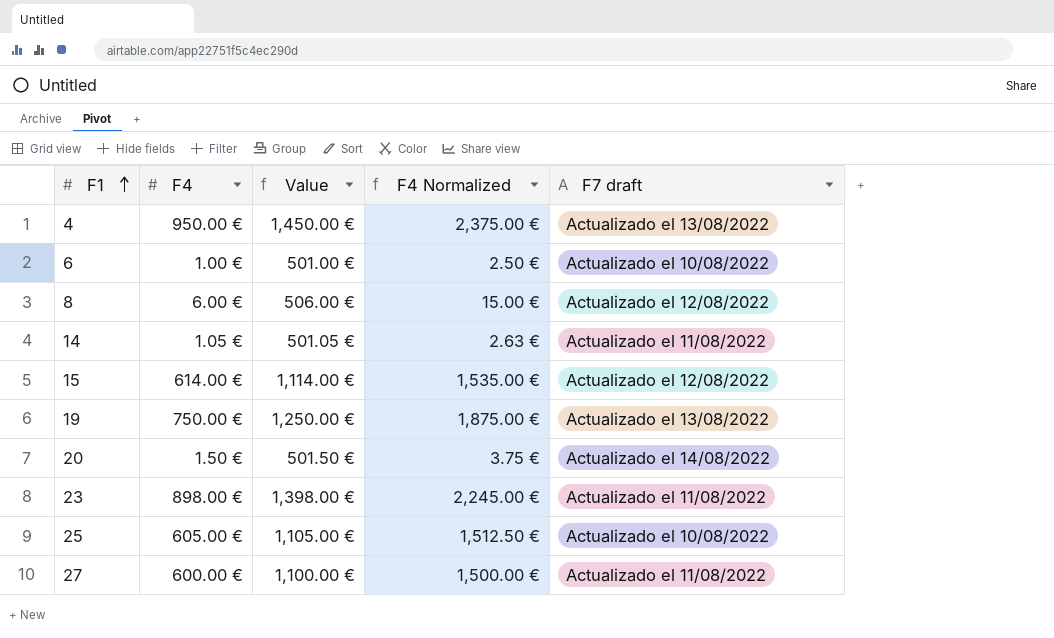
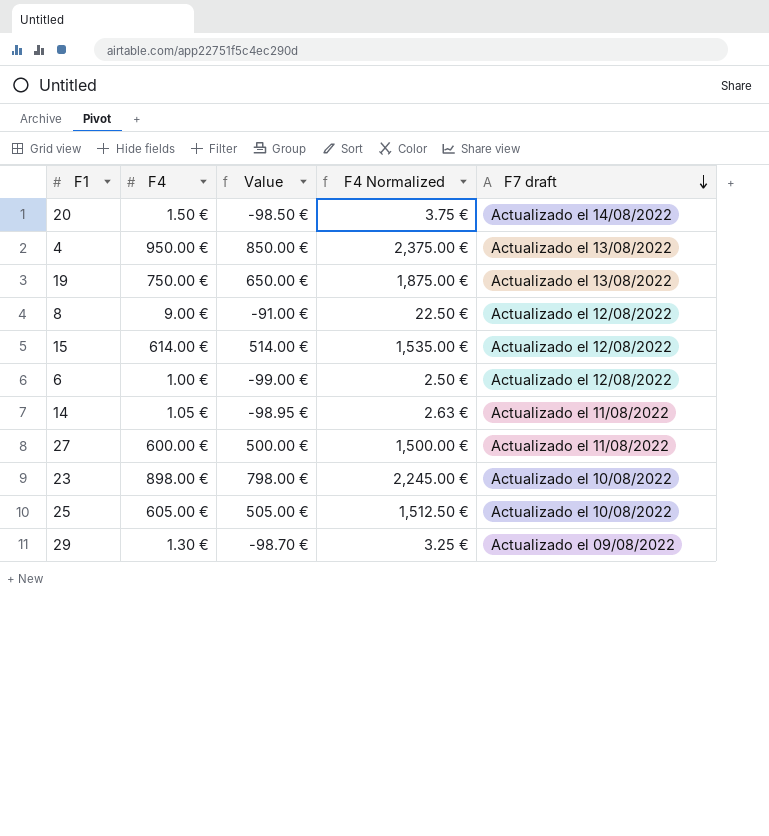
row order: F1 ascending -> F7 draft descending
column Value | formula: [F4] + 500 -> [F4] - 100
8 | F4: 6.00 € -> 9.00 €
8 | F4 Normalized: 15.00 € -> 22.50 €
6 | F7 draft: Actualizado el 10/08/2022 -> Actualizado el 12/08/2022
23 | F7 draft: Actualizado el 11/08/2022 -> Actualizado el 10/08/2022
row 29: none -> 1.30 € | -98.70 € | 3.25 € | Actualizado el 09/08/2022

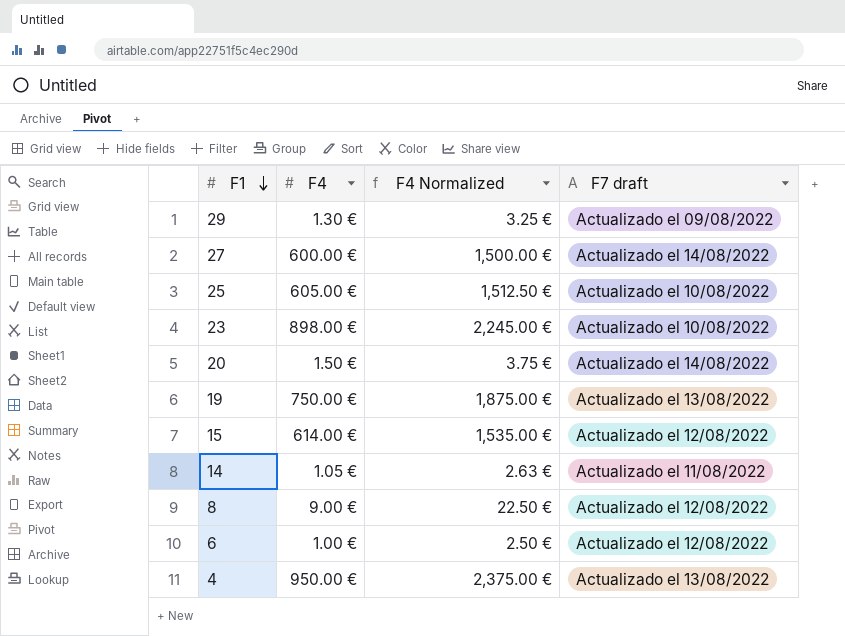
row order: F7 draft descending -> F1 descending
column Value | formula: [F4] - 100 -> none
27 | F7 draft: Actualizado el 11/08/2022 -> Actualizado el 14/08/2022

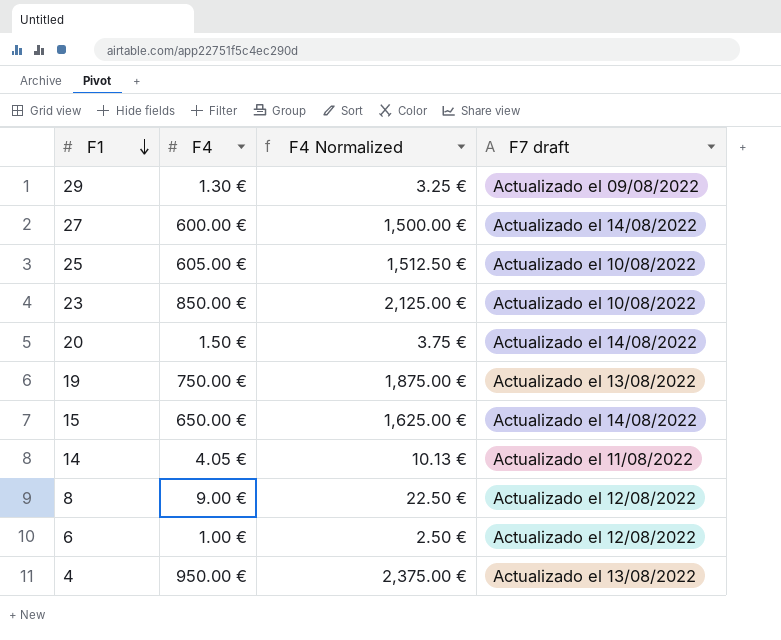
23 | F4: 898.00 € -> 850.00 €
23 | F4 Normalized: 2,245.00 € -> 2,125.00 €
15 | F4: 614.00 € -> 650.00 €
15 | F4 Normalized: 1,535.00 € -> 1,625.00 €
15 | F7 draft: Actualizado el 12/08/2022 -> Actualizado el 14/08/2022
14 | F4: 1.05 € -> 4.05 €
14 | F4 Normalized: 2.63 € -> 10.13 €

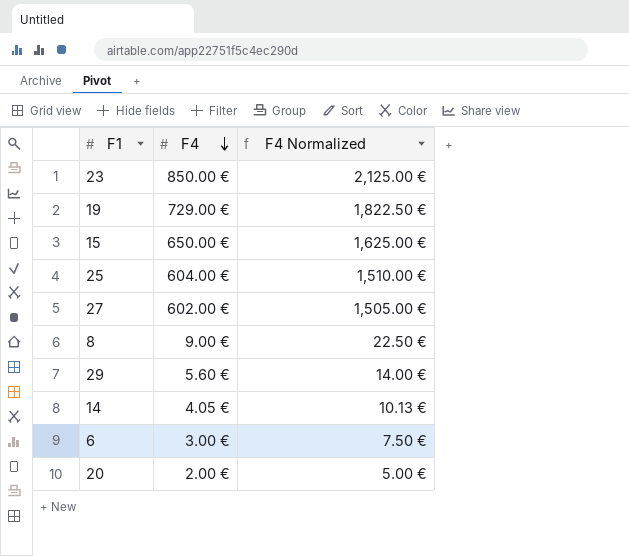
row order: F1 descending -> F4 descending
column F7 draft | position: 4 -> none
row 4: 950.00 € | 2,375.00 € | Actualizado el 13/08/2022 -> none
19 | F4: 750.00 € -> 729.00 €
19 | F4 Normalized: 1,875.00 € -> 1,822.50 €
25 | F4: 605.00 € -> 604.00 €
25 | F4 Normalized: 1,512.50 € -> 1,510.00 €
27 | F4: 600.00 € -> 602.00 €
27 | F4 Normalized: 1,500.00 € -> 1,505.00 €
29 | F4: 1.30 € -> 5.60 €
29 | F4 Normalized: 3.25 € -> 14.00 €
6 | F4: 1.00 € -> 3.00 €
6 | F4 Normalized: 2.50 € -> 7.50 €
20 | F4: 1.50 € -> 2.00 €
20 | F4 Normalized: 3.75 € -> 5.00 €

